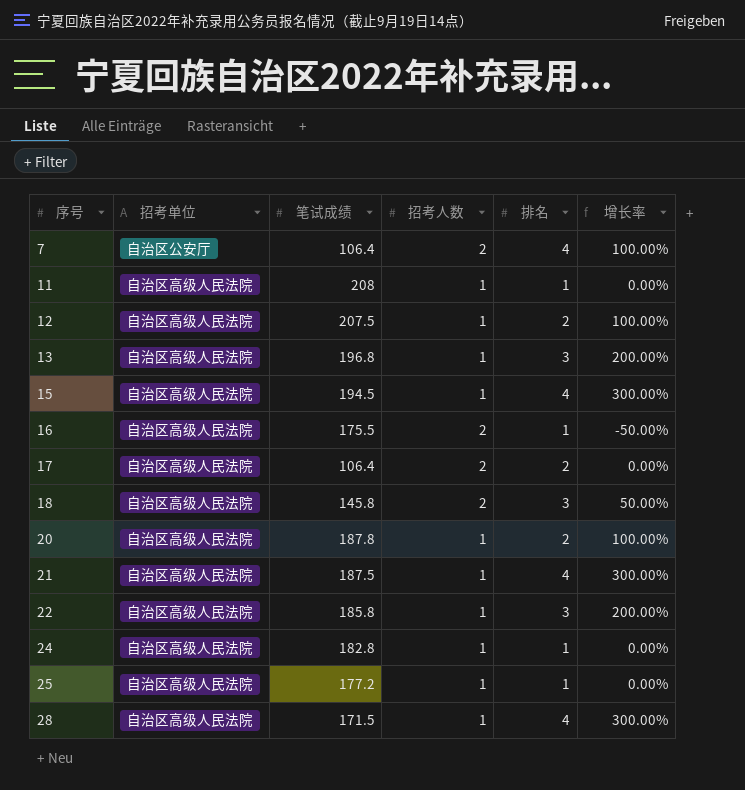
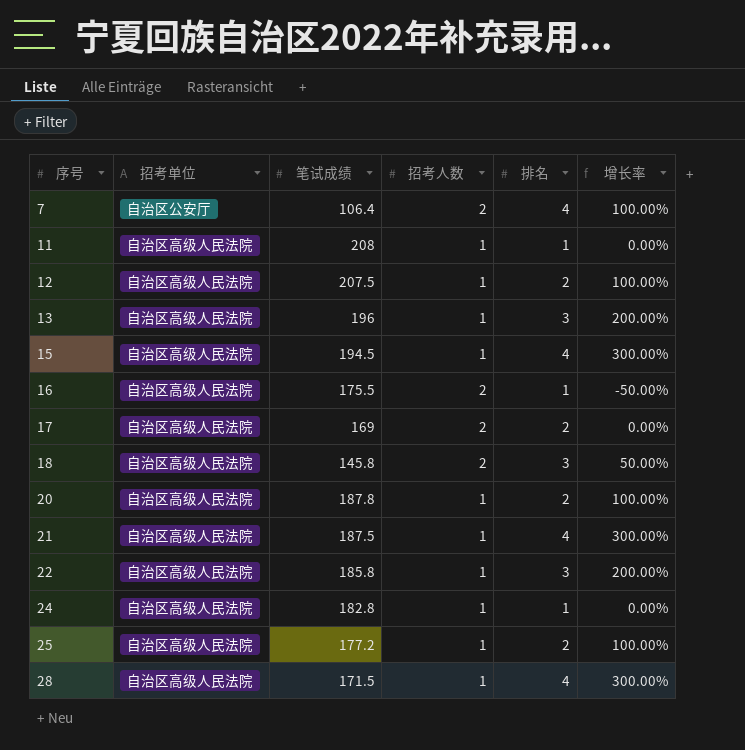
13 | 笔试成绩: 196.8 -> 196
17 | 笔试成绩: 106.4 -> 169
25 | 排名: 1 -> 2
25 | 增长率: 0.00% -> 100.00%

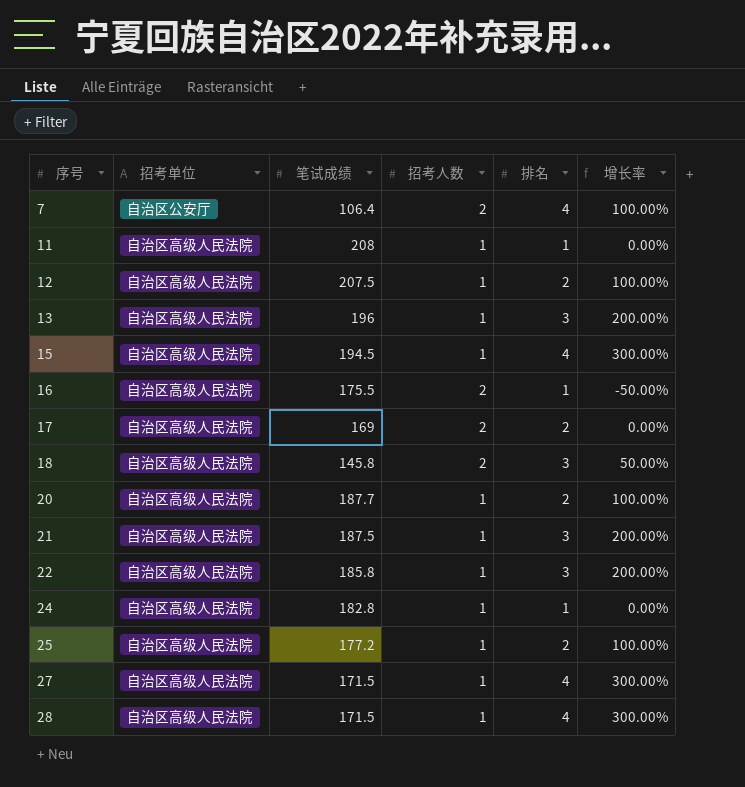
20 | 笔试成绩: 187.8 -> 187.7
21 | 排名: 4 -> 3
21 | 增长率: 300.00% -> 200.00%
row 27: none -> 自治区高级人民法院 | 171.5 | 1 | 4 | 300.00%

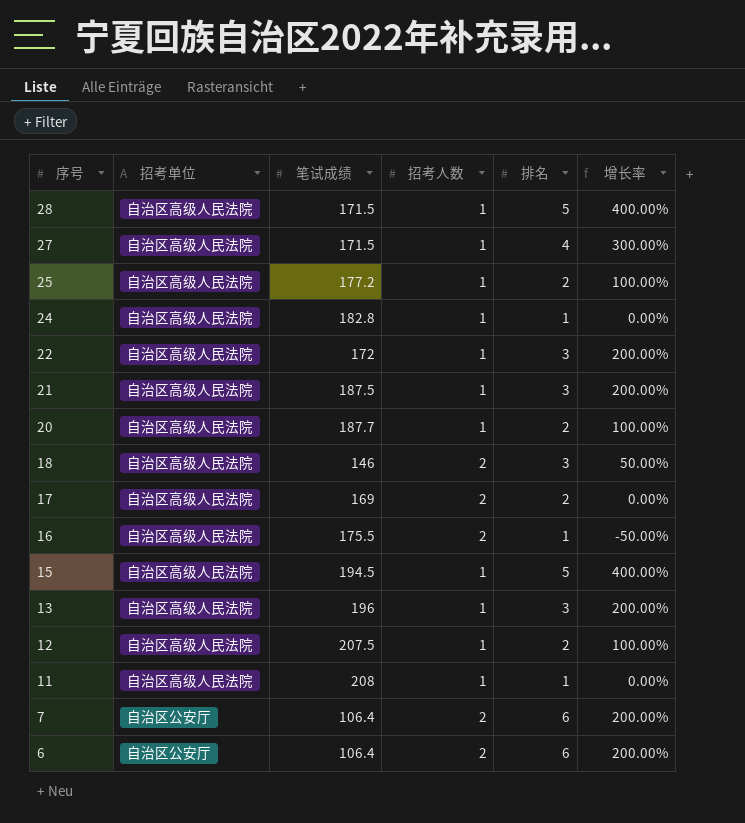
row order: 序号 ascending -> 序号 descending
28 | 排名: 4 -> 5
28 | 增长率: 300.00% -> 400.00%
22 | 笔试成绩: 185.8 -> 172
18 | 笔试成绩: 145.8 -> 146
15 | 排名: 4 -> 5
15 | 增长率: 300.00% -> 400.00%
7 | 排名: 4 -> 6
7 | 增长率: 100.00% -> 200.00%
row 6: none -> 自治区公安厅 | 106.4 | 2 | 6 | 200.00%

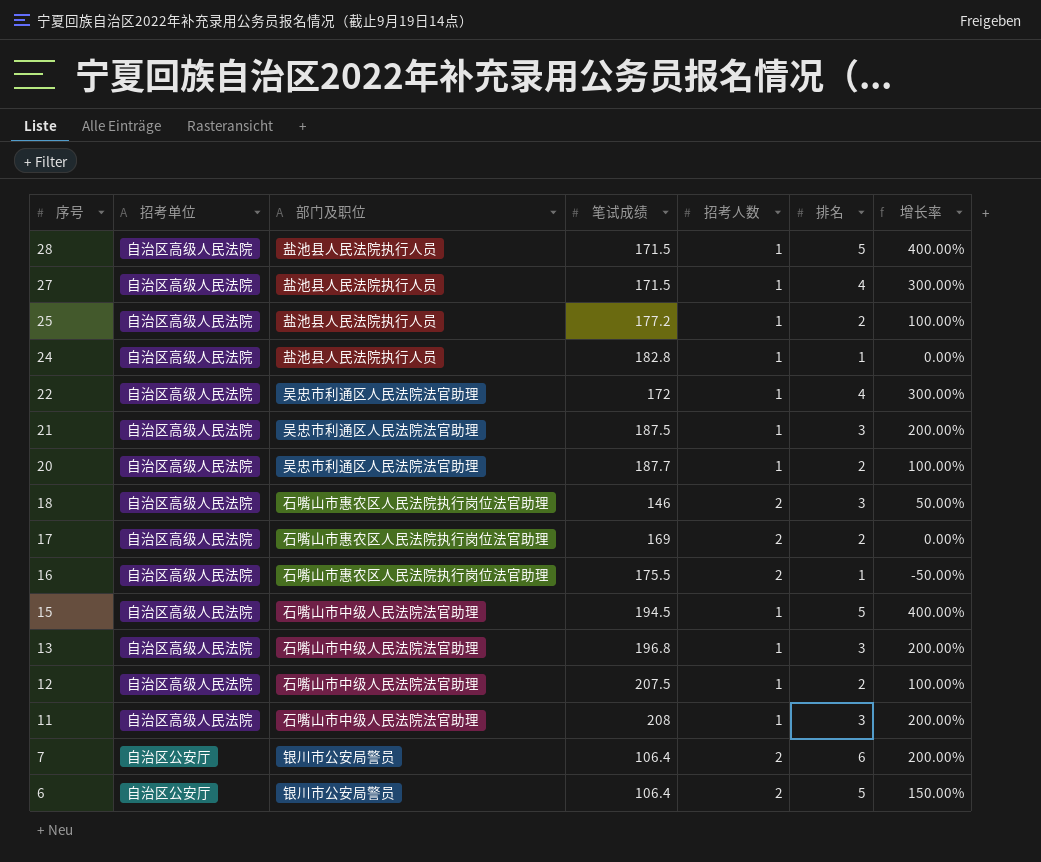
column 部门及职位 | position: none -> 3
22 | 排名: 3 -> 4
22 | 增长率: 200.00% -> 300.00%
13 | 笔试成绩: 196 -> 196.8
11 | 排名: 1 -> 3
11 | 增长率: 0.00% -> 200.00%
6 | 排名: 6 -> 5
6 | 增长率: 200.00% -> 150.00%

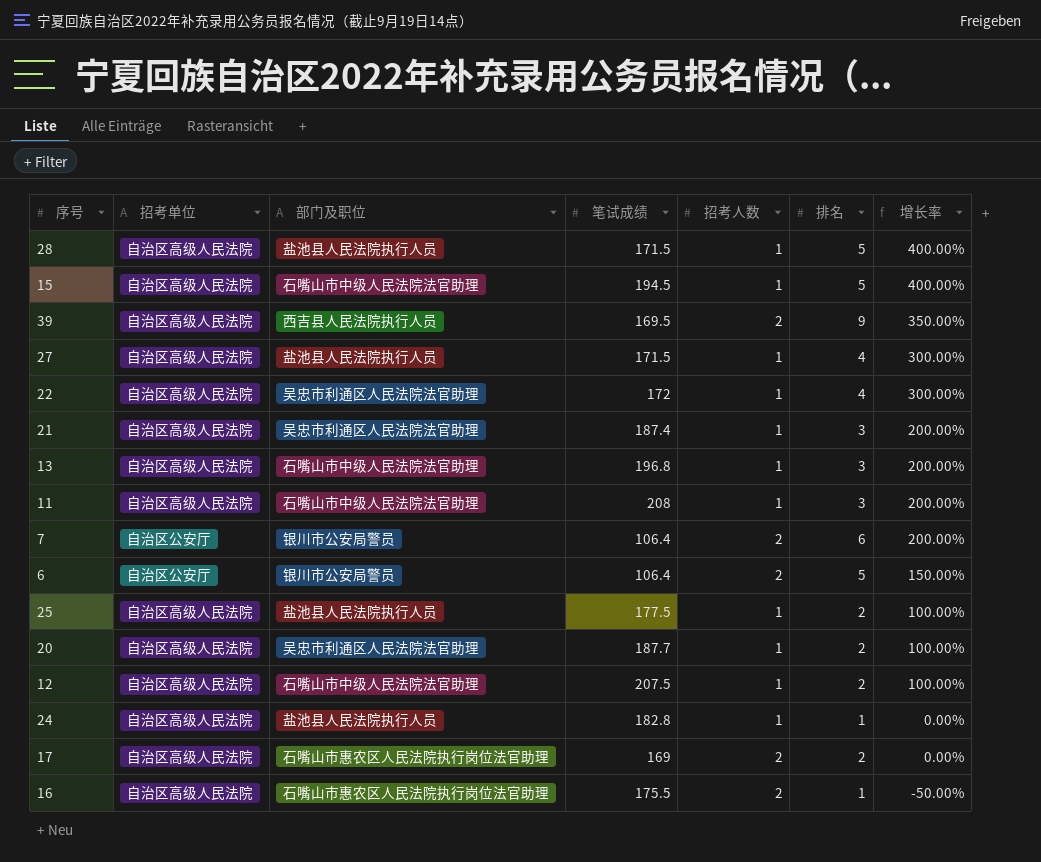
row order: 序号 descending -> 增长率 descending
row 18: 自治区高级人民法院 | 石嘴山市惠农区人民法院执行岗位法官助理 | 146 | 2 | 3 | 50.00% -> none
row 39: none -> 自治区高级人民法院 | 西吉县人民法院执行人员 | 169.5 | 2 | 9 | 350.00%
21 | 笔试成绩: 187.5 -> 187.4
25 | 笔试成绩: 177.2 -> 177.5

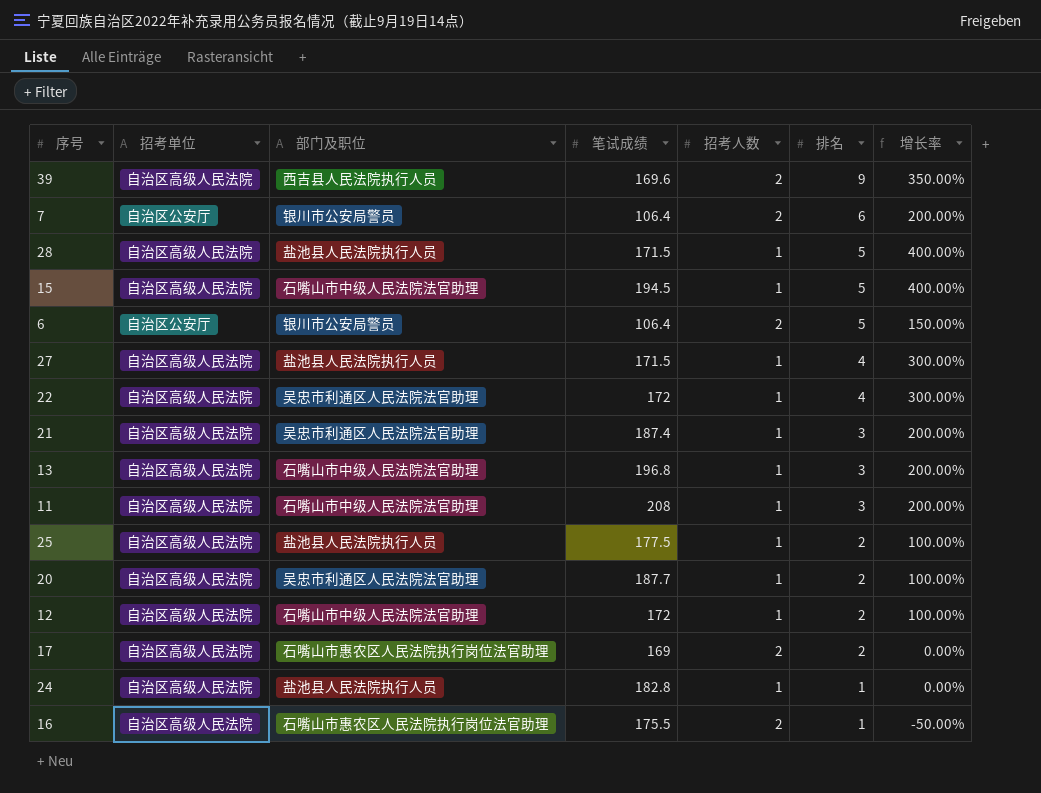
row order: 增长率 descending -> 排名 descending
39 | 笔试成绩: 169.5 -> 169.6
12 | 笔试成绩: 207.5 -> 172

